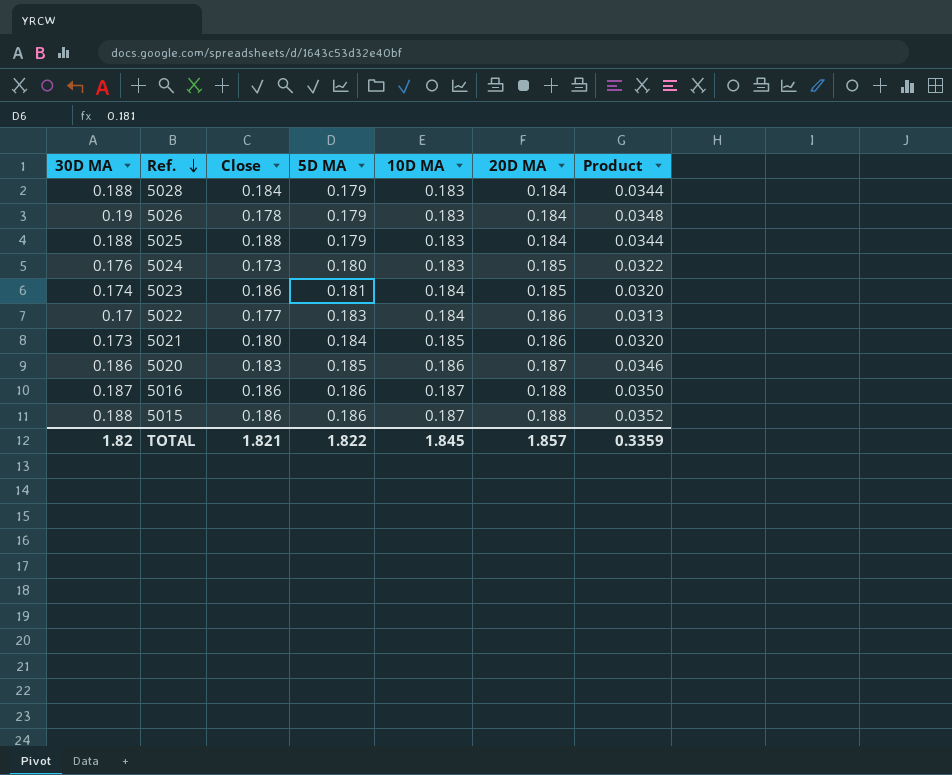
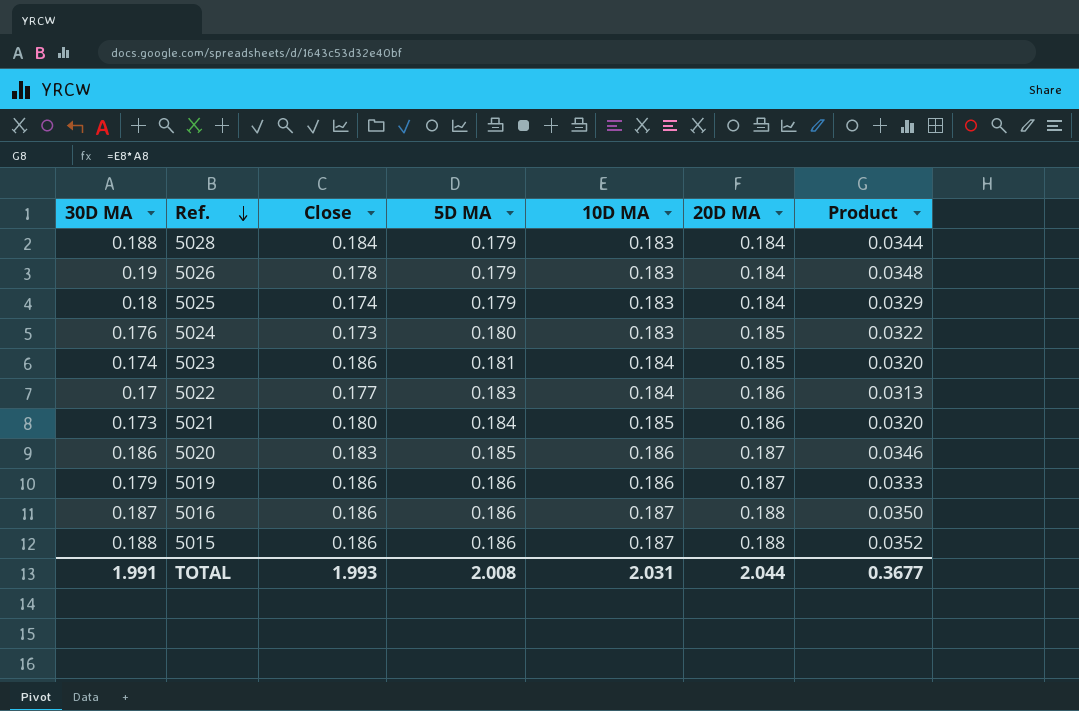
5025 | 30D MA: 0.188 -> 0.18
5025 | Close: 0.188 -> 0.174
5025 | Product: 0.0344 -> 0.0329
row 5019: none -> 0.179 | 0.186 | 0.186 | 0.186 | 0.187 | 0.0333
TOTAL | 30D MA: 1.82 -> 1.991
TOTAL | Close: 1.821 -> 1.993
TOTAL | 5D MA: 1.822 -> 2.008
TOTAL | 10D MA: 1.845 -> 2.031
TOTAL | 20D MA: 1.857 -> 2.044
TOTAL | Product: 0.3359 -> 0.3677

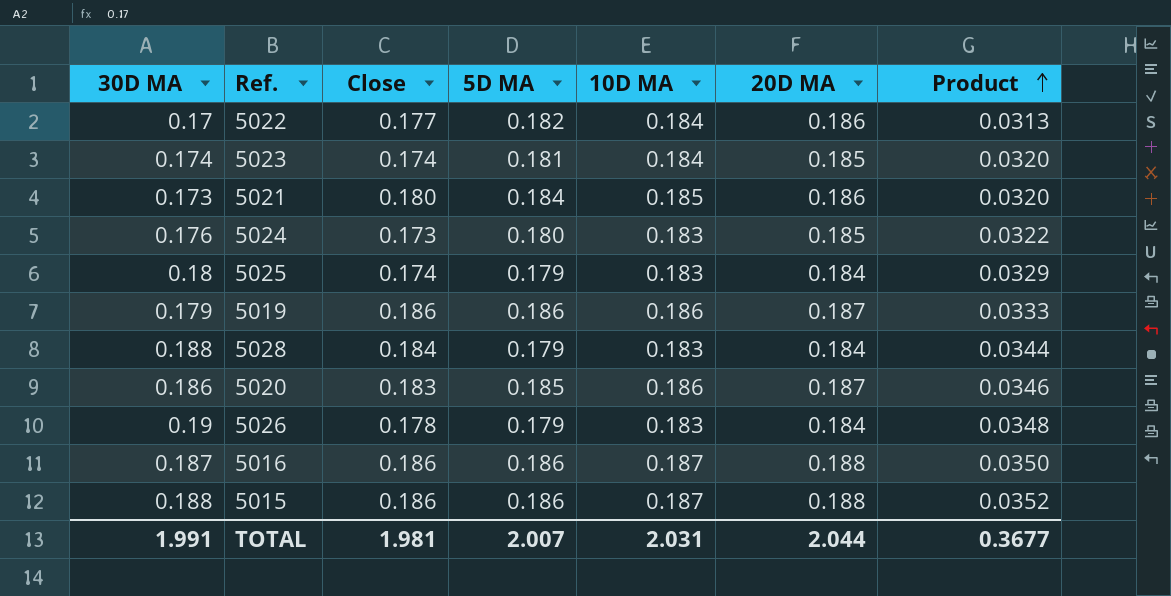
row order: Ref. descending -> Product ascending
5022 | 5D MA: 0.183 -> 0.182
5023 | Close: 0.186 -> 0.174
TOTAL | Close: 1.993 -> 1.981
TOTAL | 5D MA: 2.008 -> 2.007

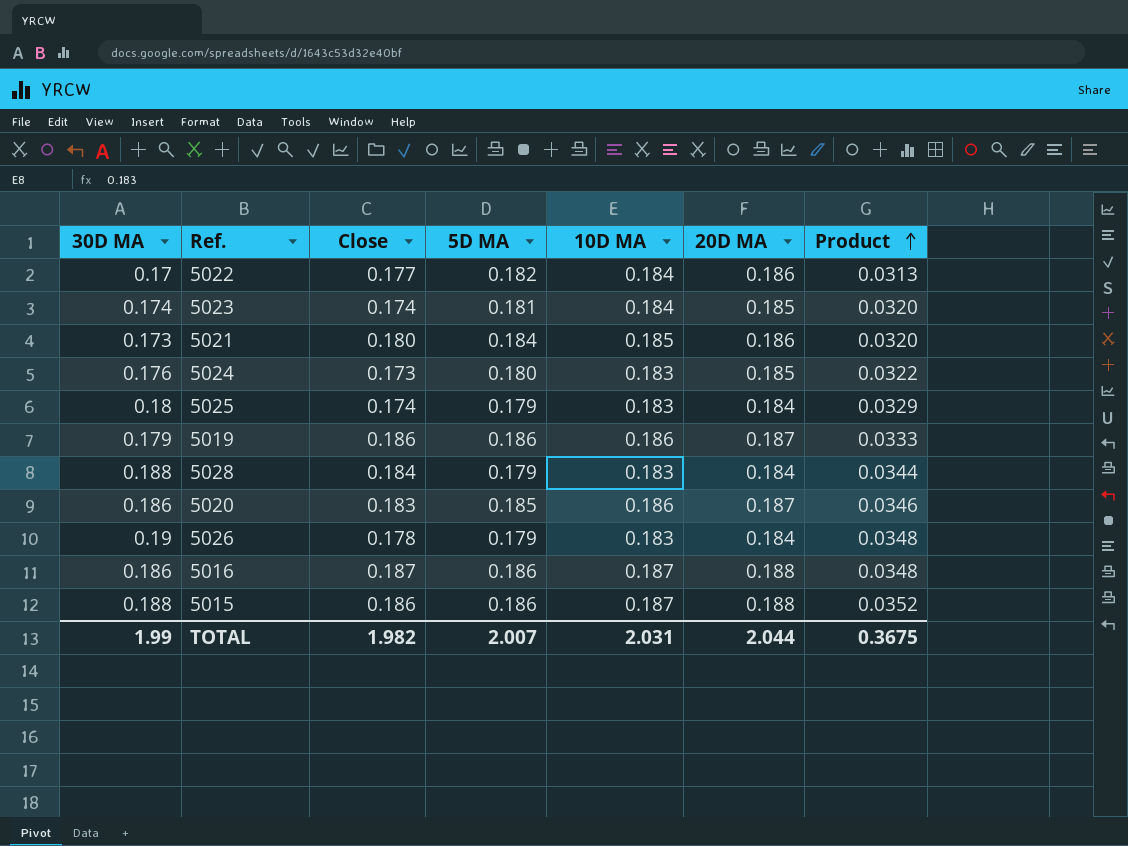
5016 | 30D MA: 0.187 -> 0.186
5016 | Close: 0.186 -> 0.187
5016 | Product: 0.0350 -> 0.0348
TOTAL | 30D MA: 1.991 -> 1.99
TOTAL | Close: 1.981 -> 1.982
TOTAL | Product: 0.3677 -> 0.3675

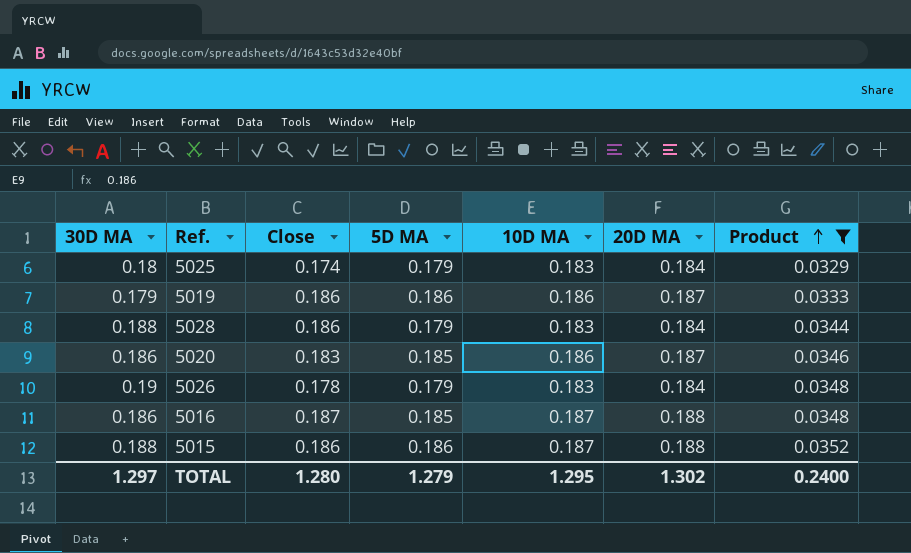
filter: none -> Product >= 0.0329
5028 | Close: 0.184 -> 0.186
5016 | 5D MA: 0.186 -> 0.185
TOTAL | 30D MA: 1.99 -> 1.297
TOTAL | Close: 1.982 -> 1.280
TOTAL | 5D MA: 2.007 -> 1.279
TOTAL | 10D MA: 2.031 -> 1.295
TOTAL | 20D MA: 2.044 -> 1.302
TOTAL | Product: 0.3675 -> 0.2400

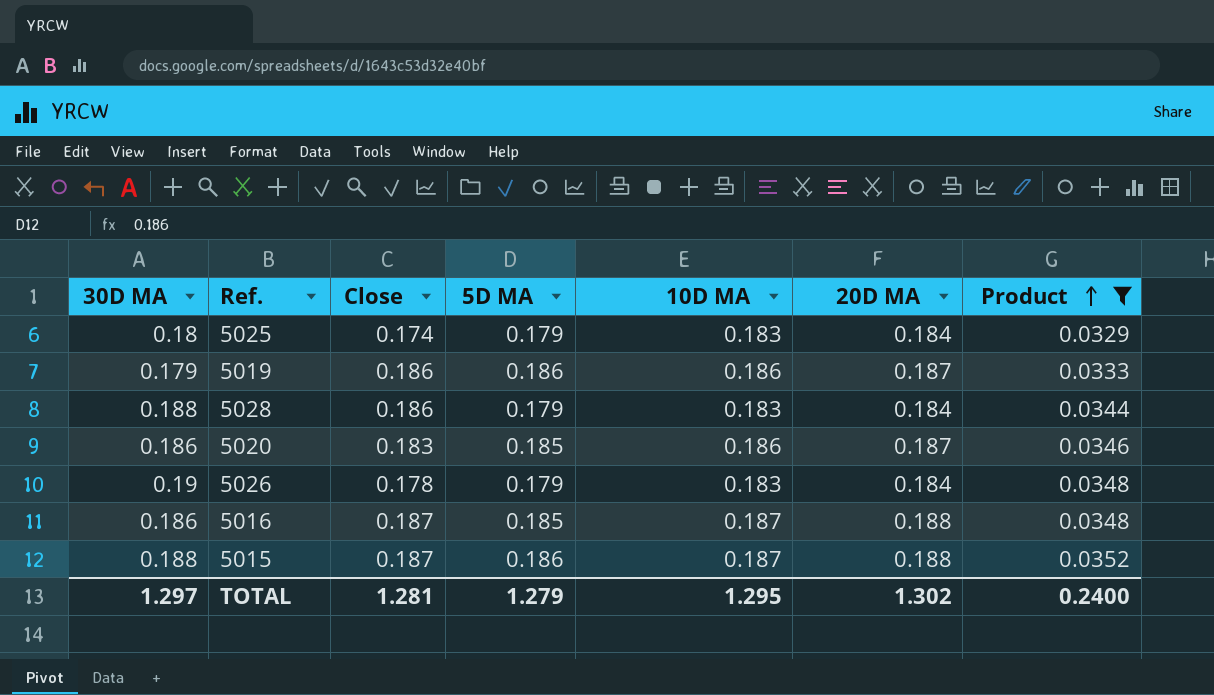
5015 | Close: 0.186 -> 0.187
TOTAL | Close: 1.280 -> 1.281

